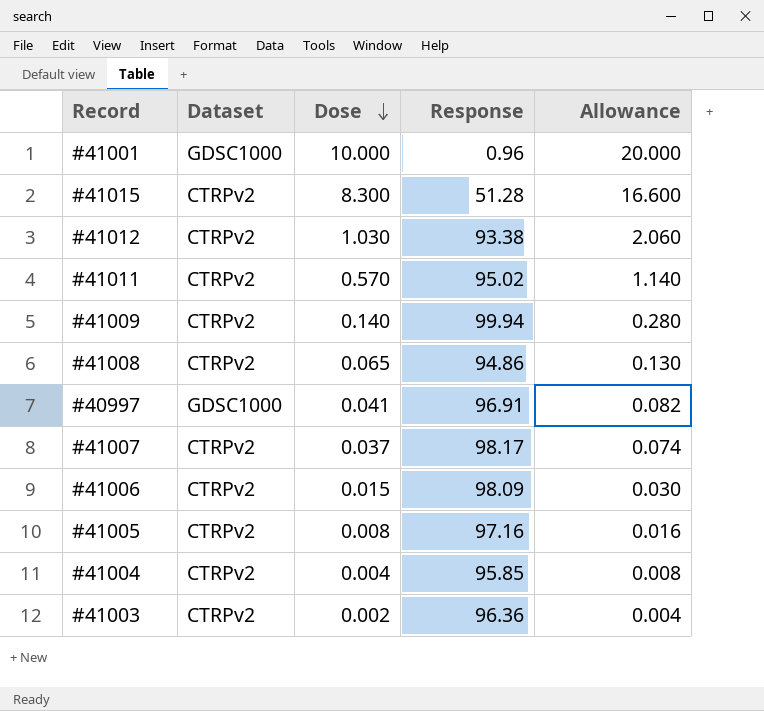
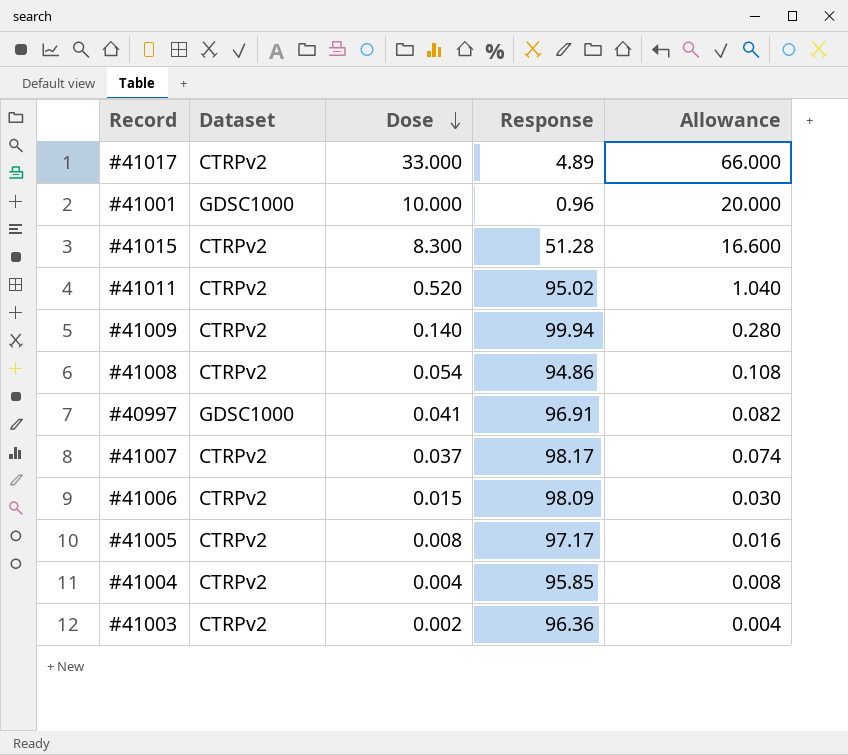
row #41012: CTRPv2 | 1.030 | 93.38 | 2.060 -> none
row #41017: none -> CTRPv2 | 33.000 | 4.89 | 66.000
#41011 | Dose: 0.570 -> 0.520
#41011 | Allowance: 1.140 -> 1.040
#41008 | Dose: 0.065 -> 0.054
#41008 | Allowance: 0.130 -> 0.108
#41005 | Response: 97.16 -> 97.17

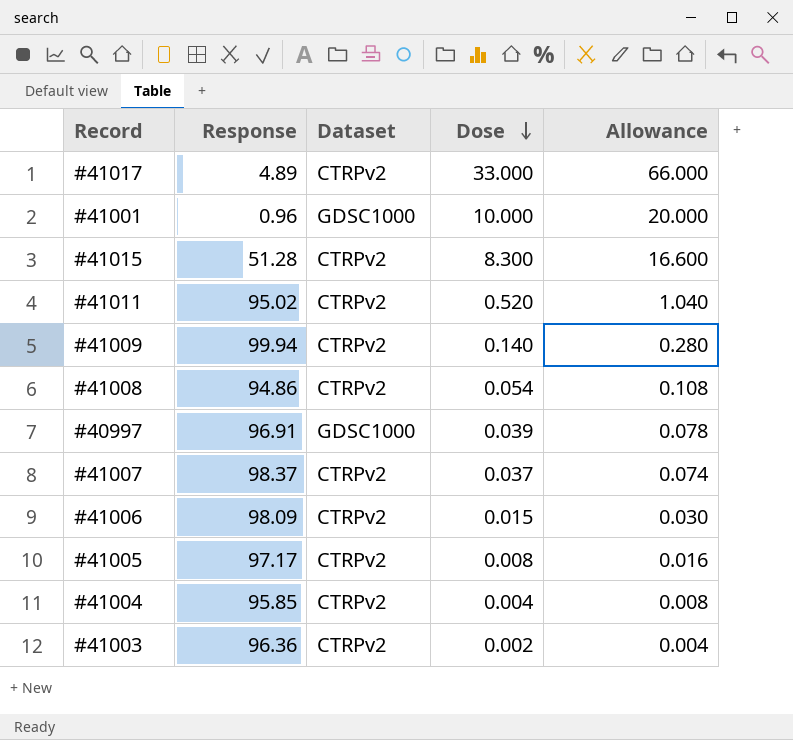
column Response | position: 4 -> 2
#40997 | Dose: 0.041 -> 0.039
#40997 | Allowance: 0.082 -> 0.078
#41007 | Response: 98.17 -> 98.37

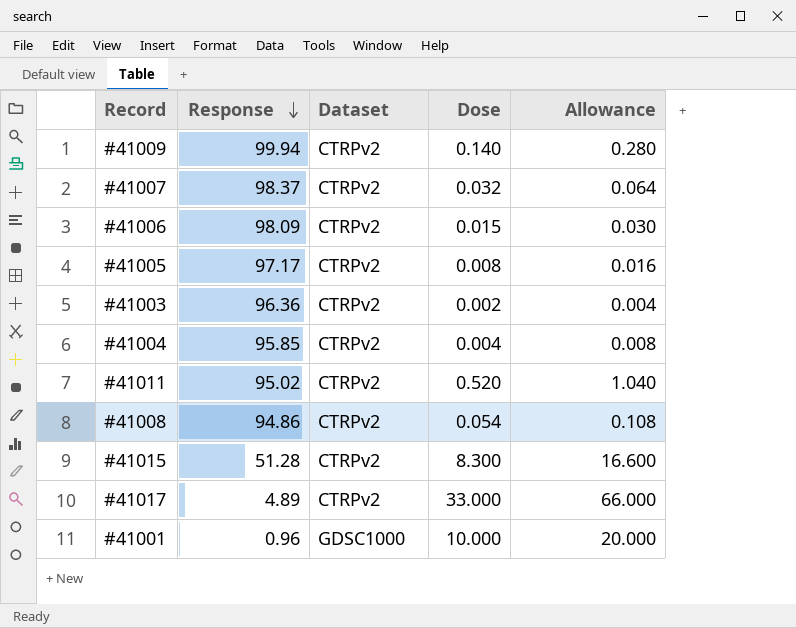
row order: Dose descending -> Response descending
row #40997: 96.91 | GDSC1000 | 0.039 | 0.078 -> none
#41007 | Dose: 0.037 -> 0.032
#41007 | Allowance: 0.074 -> 0.064

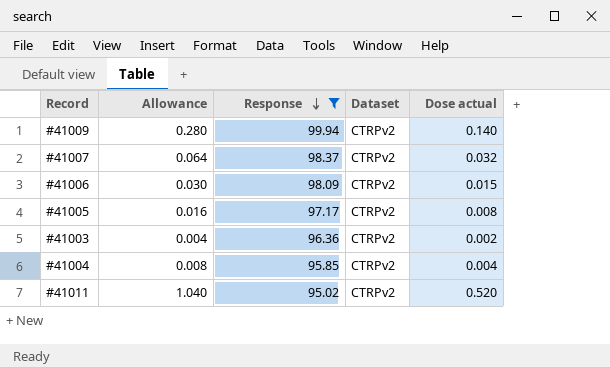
filter: none -> Response >= 95.02
column Allowance | position: 5 -> 2
column name: Dose -> Dose actual

